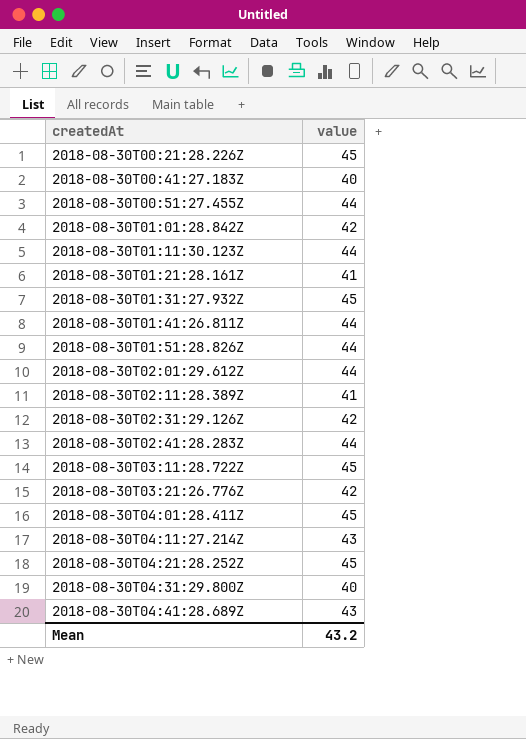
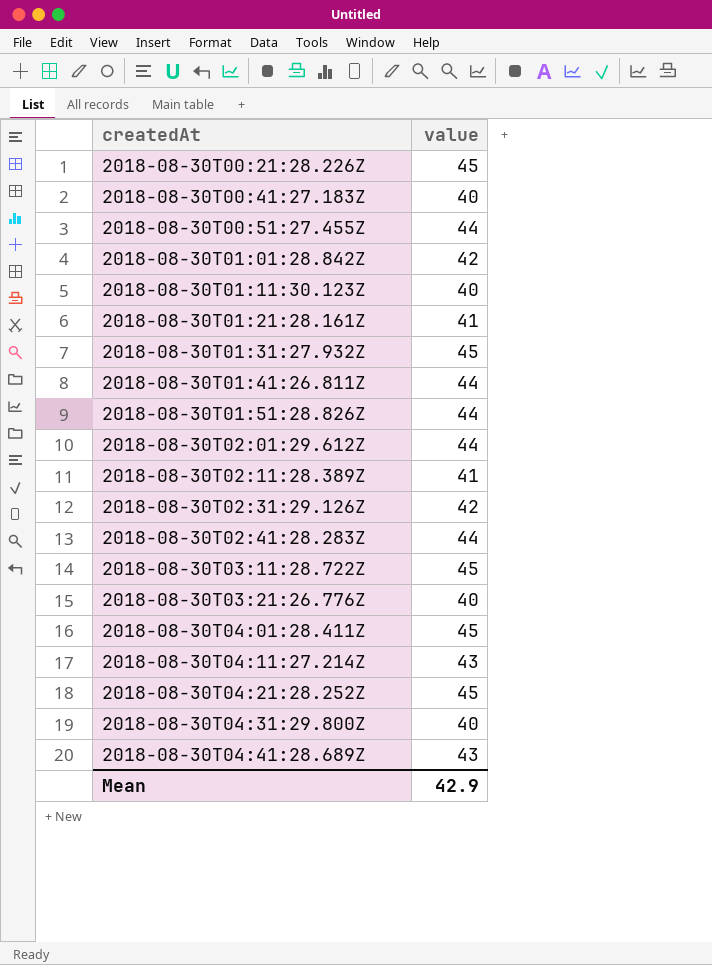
2018-08-30T01:11:30.123Z | value: 44 -> 40
2018-08-30T03:21:26.776Z | value: 42 -> 40
Mean | value: 43.2 -> 42.9

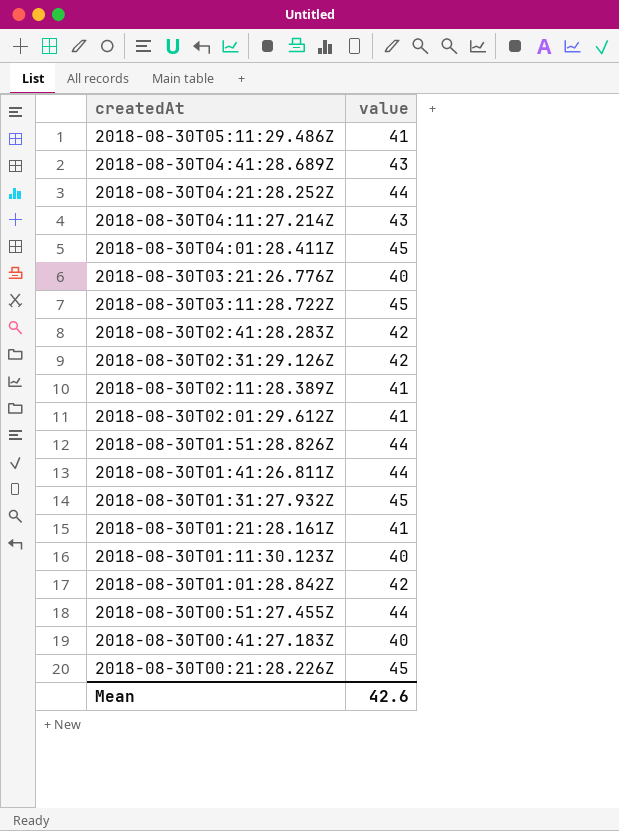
row order: createdAt ascending -> createdAt descending
row 2018-08-30T04:31:29.800Z: 40 -> none
row 2018-08-30T05:11:29.486Z: none -> 41
2018-08-30T04:21:28.252Z | value: 45 -> 44
2018-08-30T02:41:28.283Z | value: 44 -> 42
2018-08-30T02:01:29.612Z | value: 44 -> 41
Mean | value: 42.9 -> 42.6

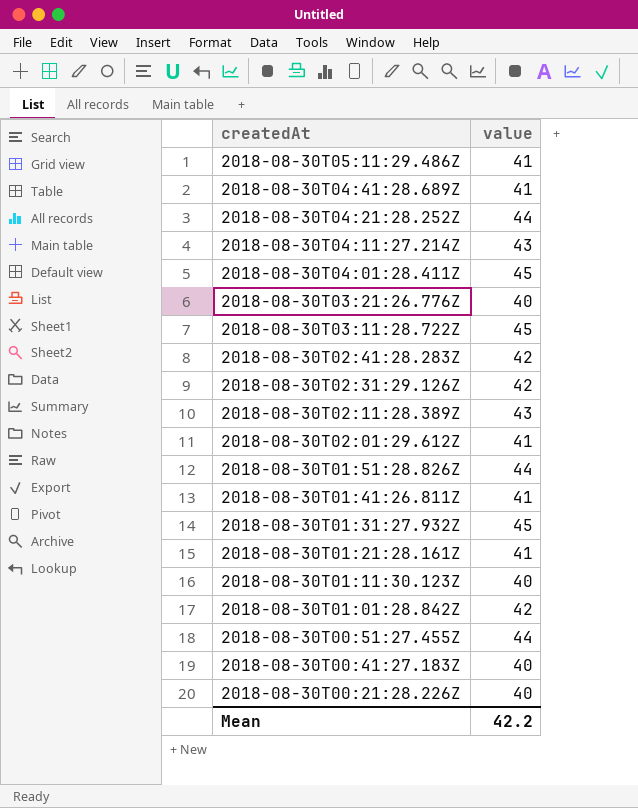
2018-08-30T04:41:28.689Z | value: 43 -> 41
2018-08-30T02:11:28.389Z | value: 41 -> 43
2018-08-30T01:41:26.811Z | value: 44 -> 41
2018-08-30T00:21:28.226Z | value: 45 -> 40
Mean | value: 42.6 -> 42.2

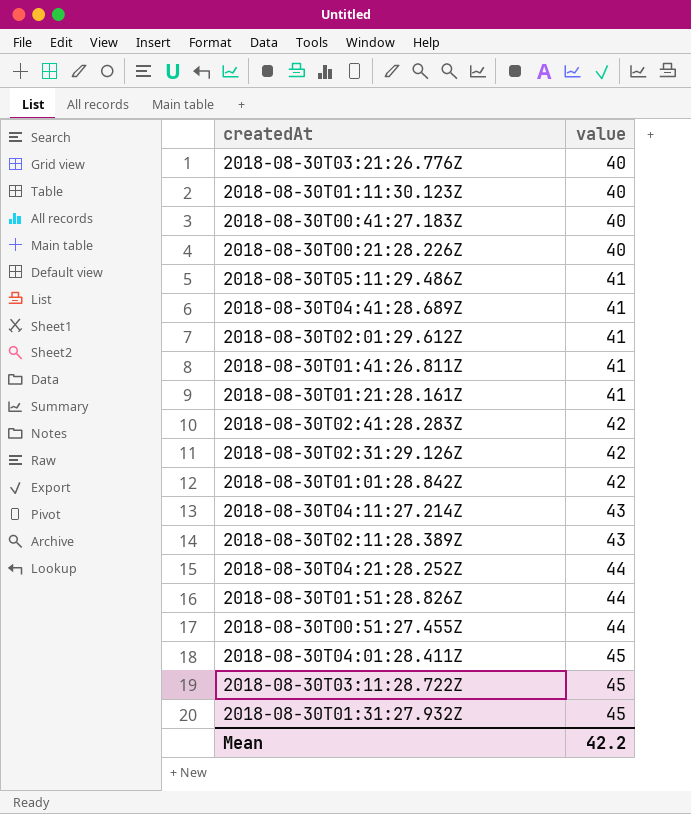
row order: createdAt descending -> value ascending

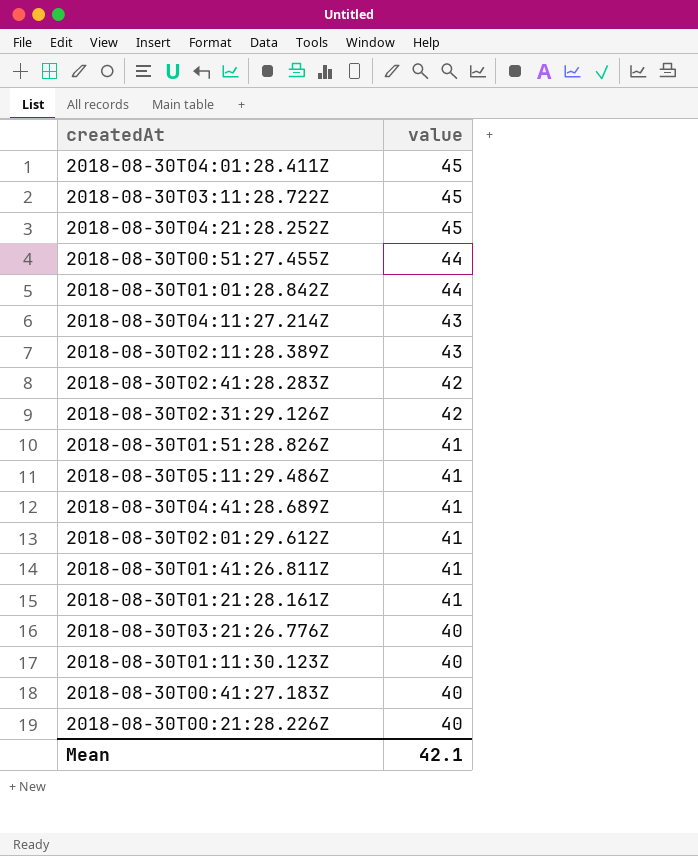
row order: value ascending -> value descending
row 2018-08-30T01:31:27.932Z: 45 -> none
2018-08-30T04:21:28.252Z | value: 44 -> 45
2018-08-30T01:01:28.842Z | value: 42 -> 44
2018-08-30T01:51:28.826Z | value: 44 -> 41
Mean | value: 42.2 -> 42.1

